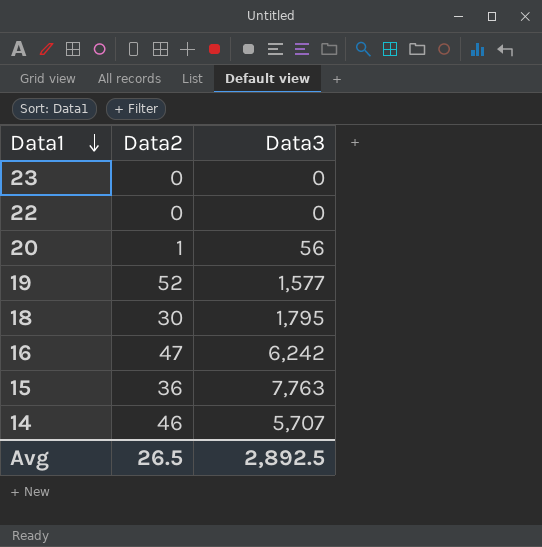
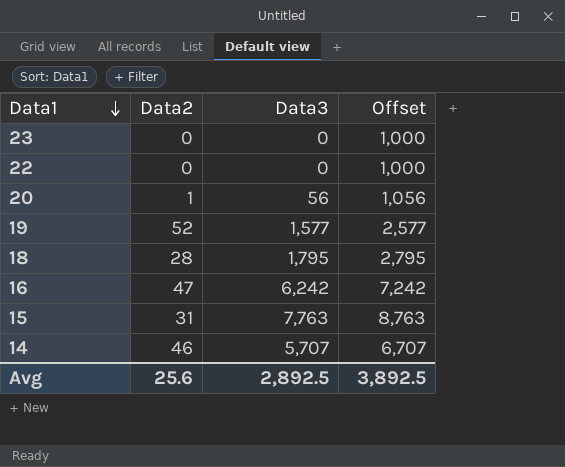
column Offset | formula: none -> [Data3] + 1000
18 | Data2: 30 -> 28
15 | Data2: 36 -> 31
Avg | Data2: 26.5 -> 25.6

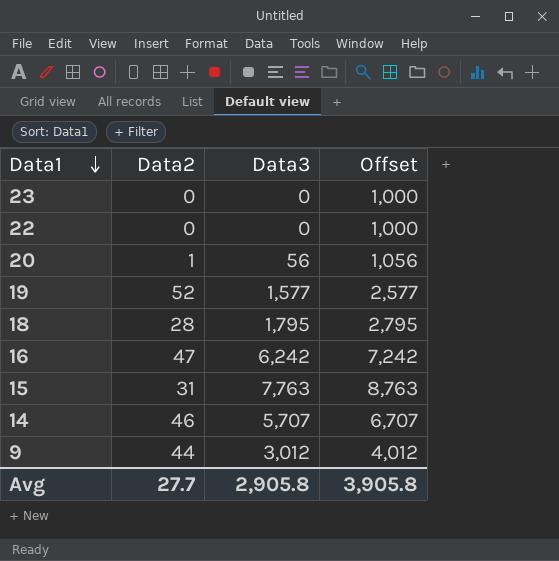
row 9: none -> 44 | 3,012 | 4,012
Avg | Data2: 25.6 -> 27.7
Avg | Data3: 2,892.5 -> 2,905.8
Avg | Offset: 3,892.5 -> 3,905.8

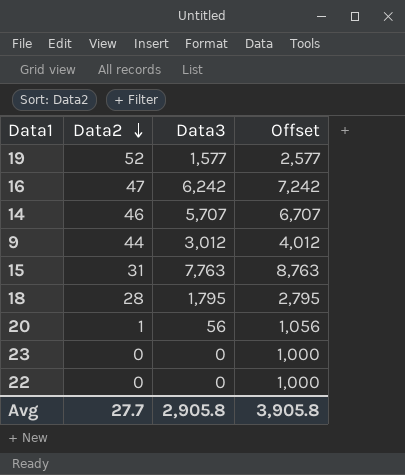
row order: Data1 descending -> Data2 descending

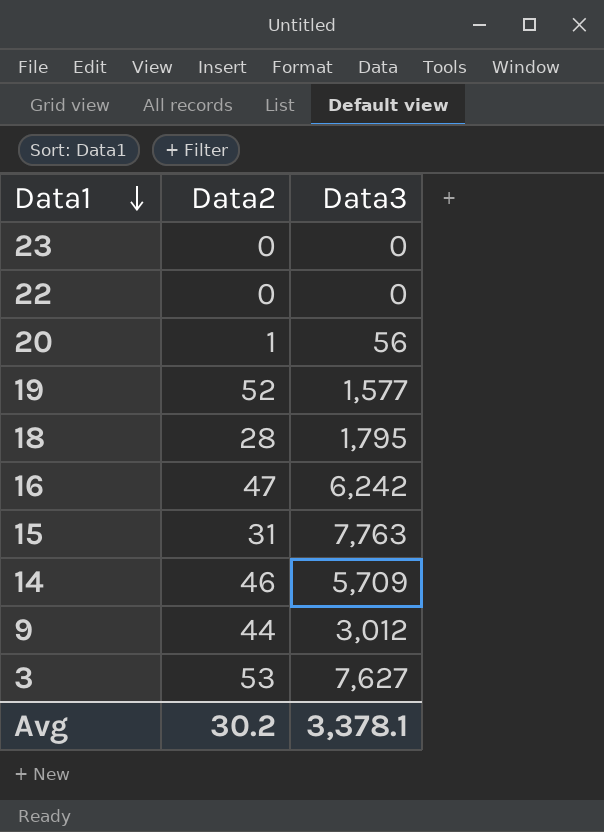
row order: Data2 descending -> Data1 descending
column Offset | formula: [Data3] + 1000 -> none
14 | Data3: 5,707 -> 5,709
row 3: none -> 53 | 7,627
Avg | Data2: 27.7 -> 30.2
Avg | Data3: 2,905.8 -> 3,378.1

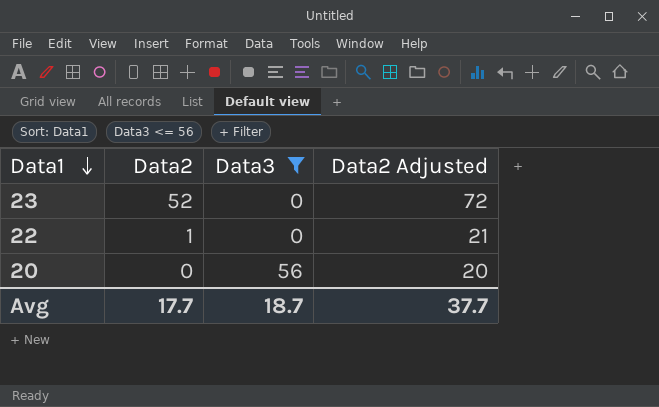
filter: none -> Data3 <= 56
column Data2 Adjusted | formula: none -> [Data2] + 20
23 | Data2: 0 -> 52
22 | Data2: 0 -> 1
20 | Data2: 1 -> 0
Avg | Data2: 30.2 -> 17.7
Avg | Data3: 3,378.1 -> 18.7

